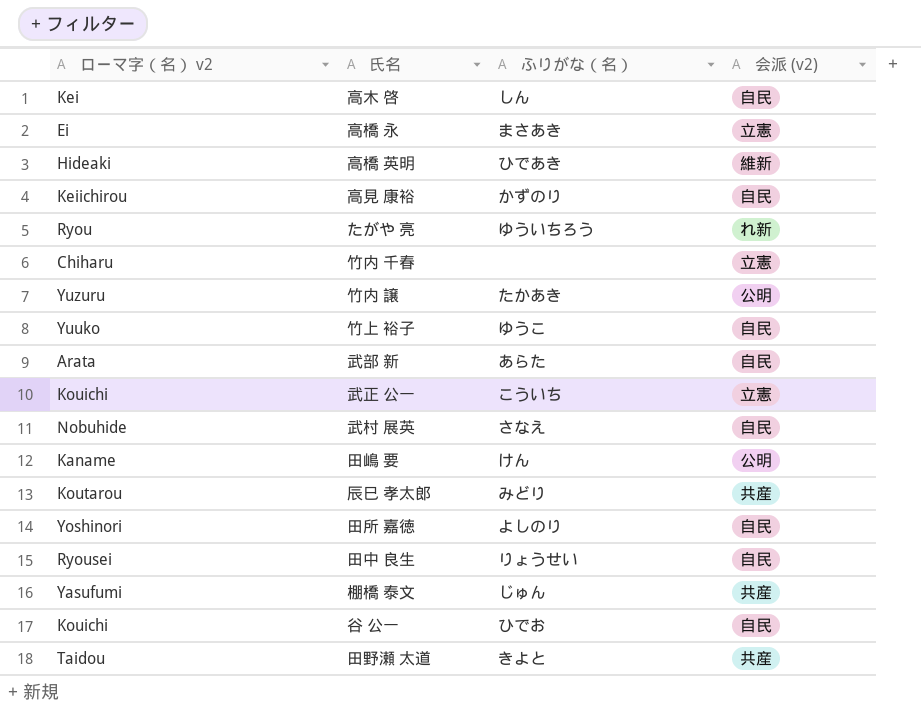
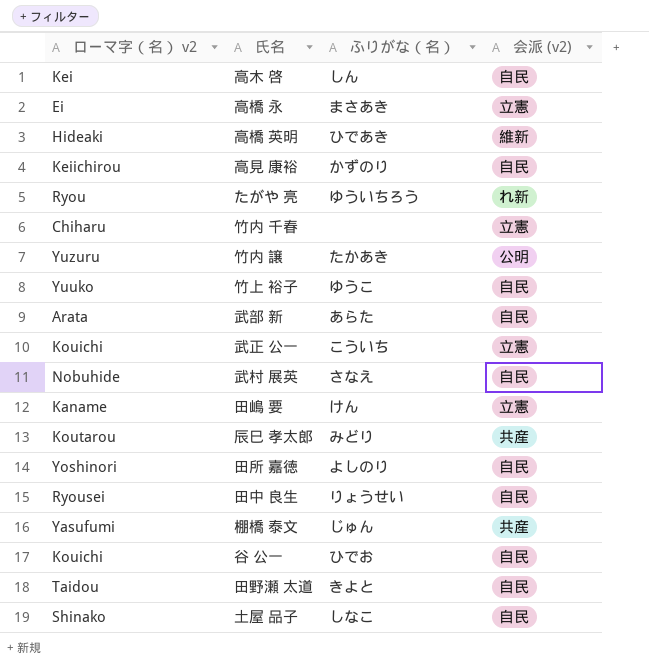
田嶋 要 | 会派 (v2): 公明 -> 立憲
田野瀬 太道 | 会派 (v2): 共産 -> 自民
row 土屋 品子: none -> Shinako | しなこ | 自民

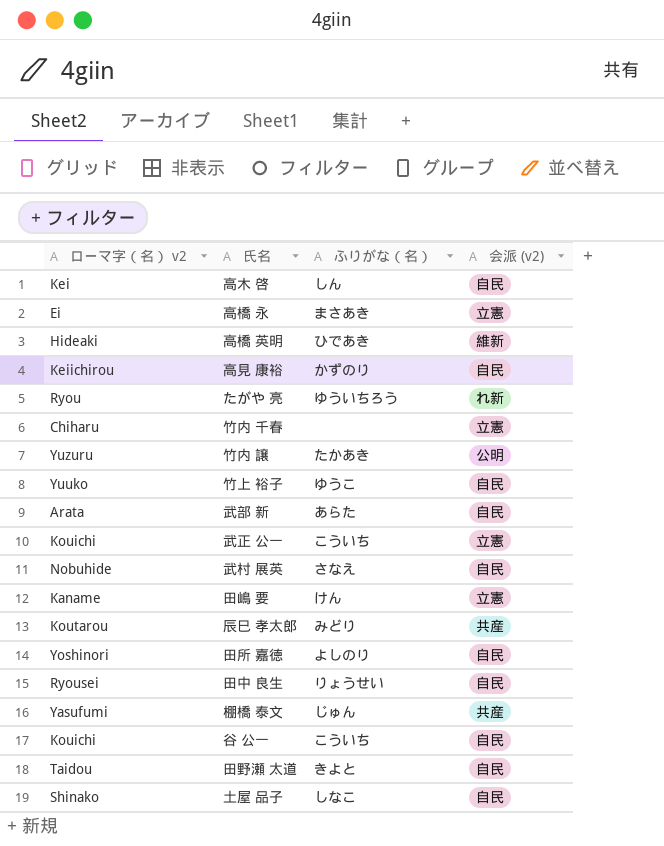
谷 公一 | ふりがな（名）: ひでお -> こういち

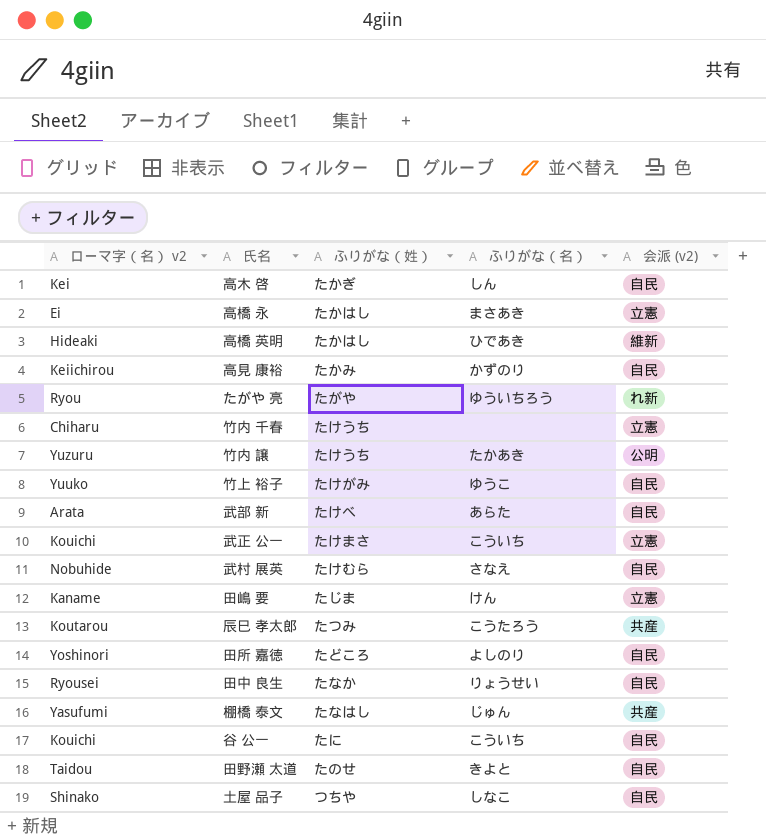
column ふりがな（姓） | position: none -> 3
辰巳 孝太郎 | ふりがな（名）: みどり -> こうたろう

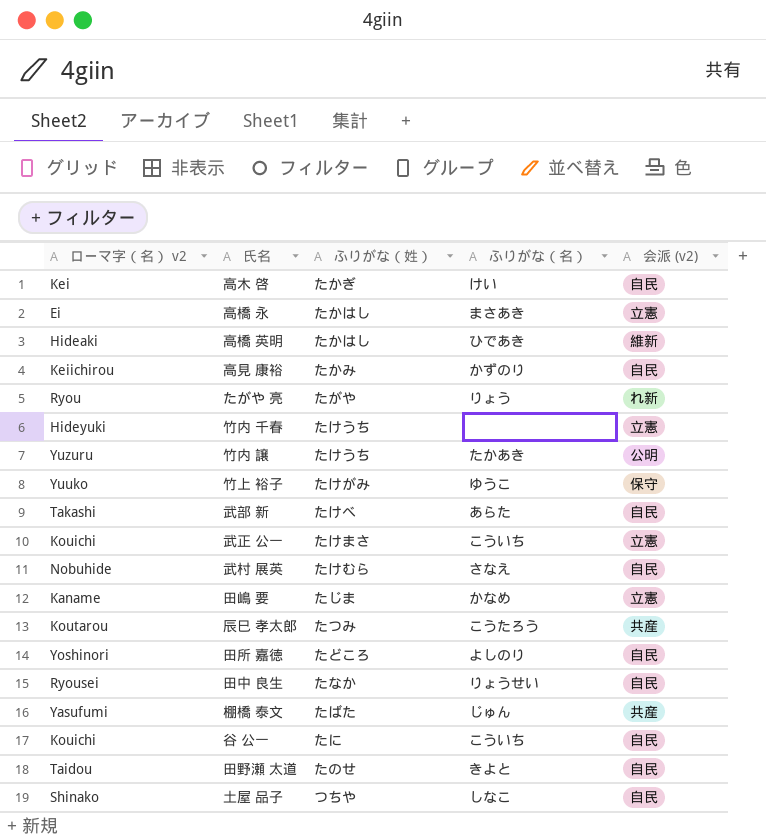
高木 啓 | ふりがな（名）: しん -> けい
たがや 亮 | ふりがな（名）: ゆういちろう -> りょう
竹内 千春 | ローマ字（名） v2: Chiharu -> Hideyuki
竹上 裕子 | 会派 (v2): 自民 -> 保守
武部 新 | ローマ字（名） v2: Arata -> Takashi
田嶋 要 | ふりがな（名）: けん -> かなめ
棚橋 泰文 | ふりがな（姓）: たなはし -> たばた

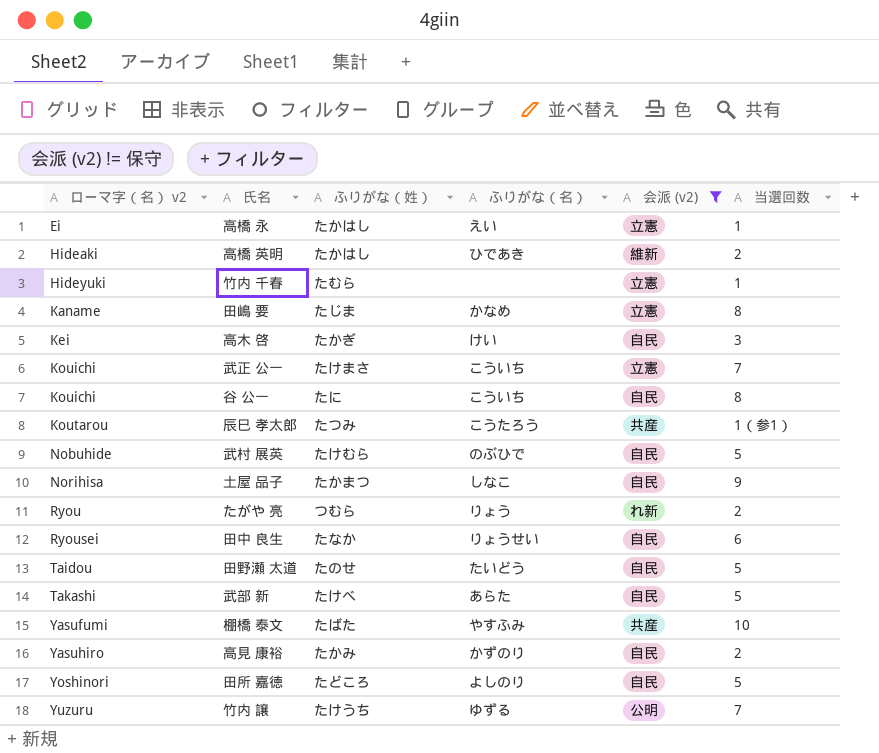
filter: none -> 会派 (v2) != 保守
row order: none -> ローマ字（名） v2 ascending
column 当選回数 | position: none -> 6
高橋 永 | ふりがな（名）: まさあき -> えい
竹内 千春 | ふりがな（姓）: たけうち -> たむら
武村 展英 | ふりがな（名）: さなえ -> のぶひで
土屋 品子 | ローマ字（名） v2: Shinako -> Norihisa
土屋 品子 | ふりがな（姓）: つちや -> たかまつ
たがや 亮 | ふりがな（姓）: たがや -> つむら
田野瀬 太道 | ふりがな（名）: きよと -> たいどう
棚橋 泰文 | ふりがな（名）: じゅん -> やすふみ
高見 康裕 | ローマ字（名） v2: Keiichirou -> Yasuhiro
竹内 譲 | ふりがな（名）: たかあき -> ゆずる

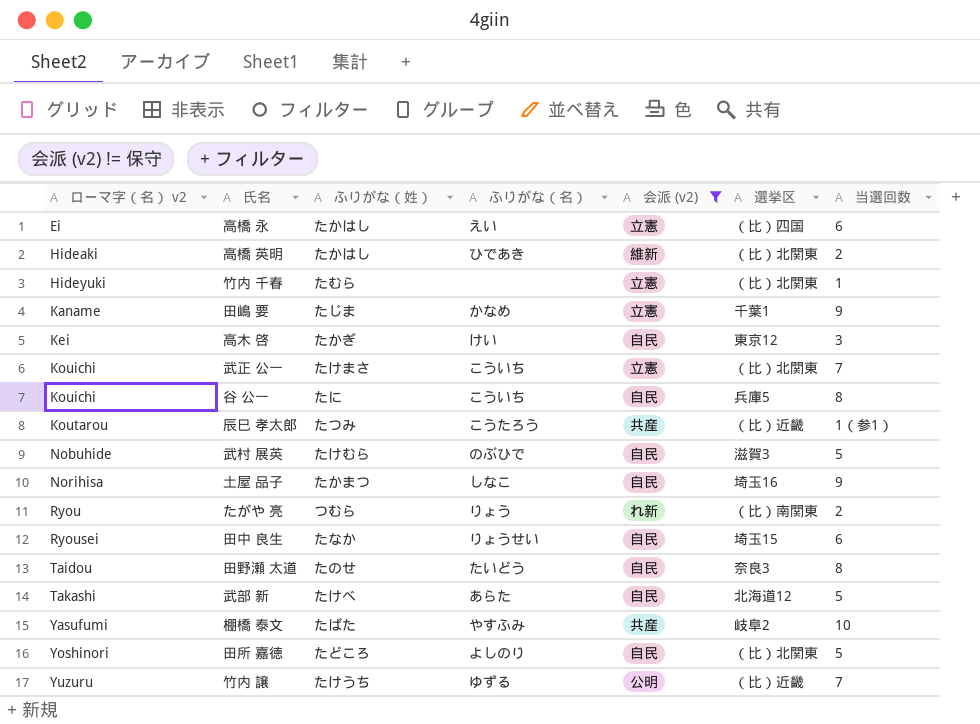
column 選挙区 | position: none -> 6
row 高見 康裕: Yasuhiro | たかみ | かずのり | 自民 | 2 -> none
高橋 永 | 当選回数: 1 -> 6
田嶋 要 | 当選回数: 8 -> 9
田野瀬 太道 | 当選回数: 5 -> 8

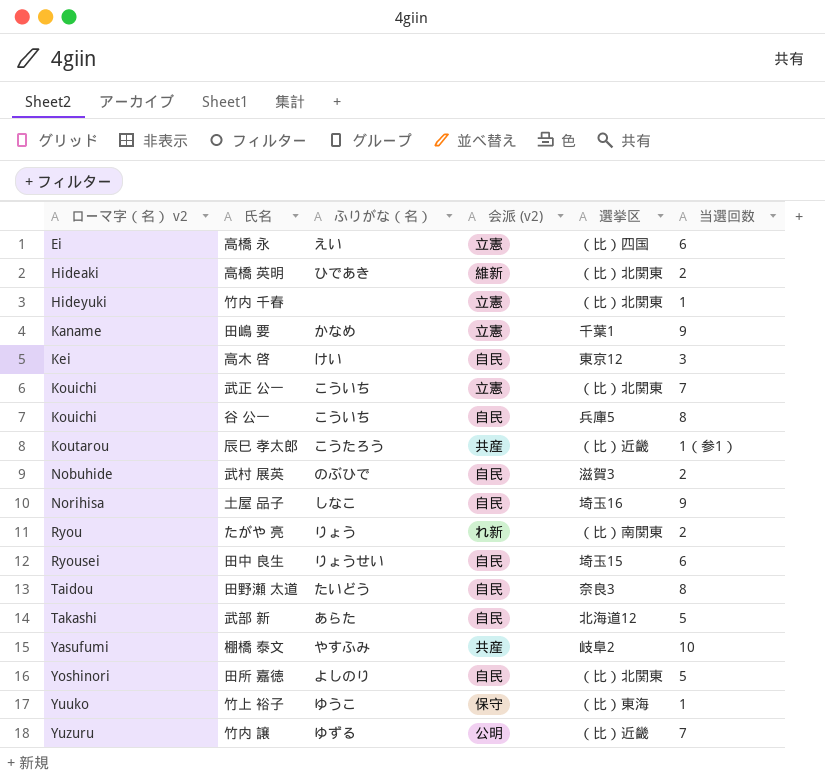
filter: 会派 (v2) != 保守 -> none
column ふりがな（姓） | position: 3 -> none
武村 展英 | 当選回数: 5 -> 2

